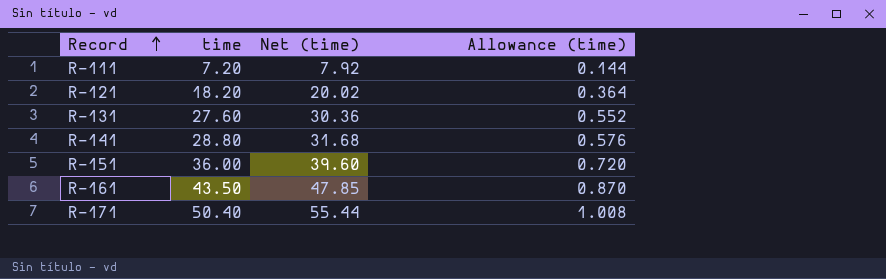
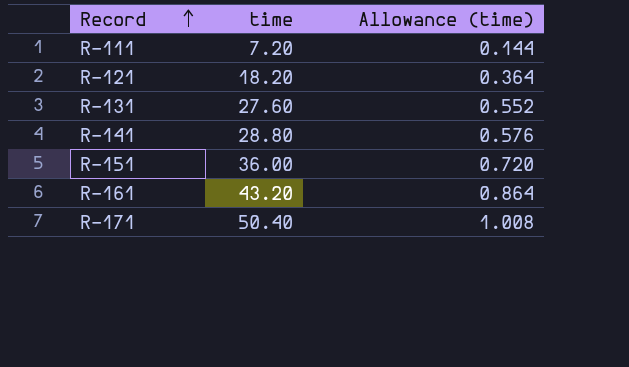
column Net (time) | formula: [time] * 1.1 -> none
R-161 | time: 43.50 -> 43.20
R-161 | Allowance (time): 0.870 -> 0.864

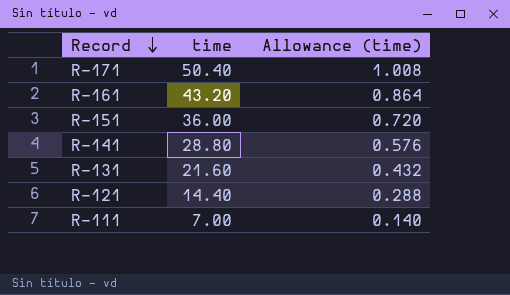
row order: Record ascending -> Record descending
R-131 | time: 27.60 -> 21.60
R-131 | Allowance (time): 0.552 -> 0.432
R-121 | time: 18.20 -> 14.40
R-121 | Allowance (time): 0.364 -> 0.288
R-111 | time: 7.20 -> 7.00
R-111 | Allowance (time): 0.144 -> 0.140

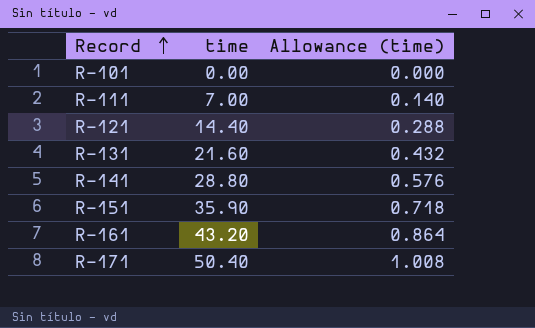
row order: Record descending -> Record ascending
row R-101: none -> 0.00 | 0.000
R-151 | time: 36.00 -> 35.90
R-151 | Allowance (time): 0.720 -> 0.718

